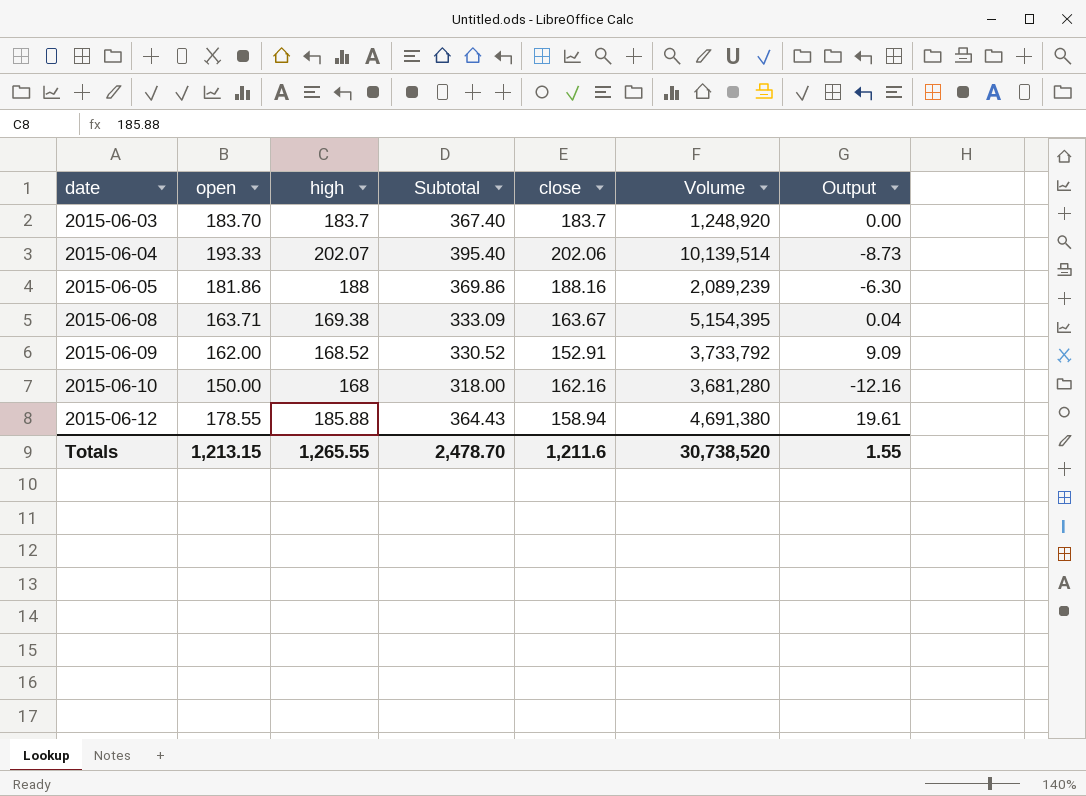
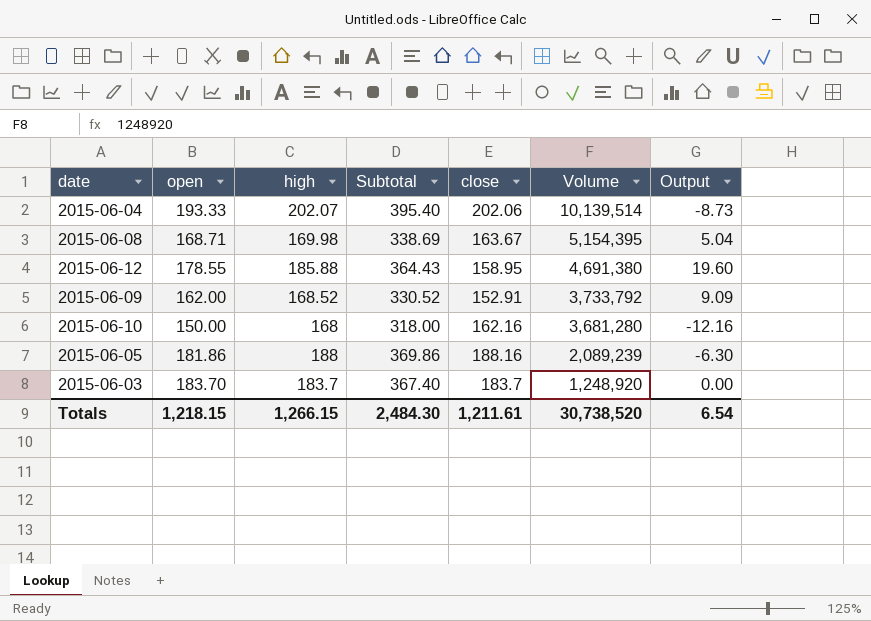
row order: date ascending -> Volume descending
2015-06-08 | open: 163.71 -> 168.71
2015-06-08 | high: 169.38 -> 169.98
2015-06-08 | Subtotal: 333.09 -> 338.69
2015-06-08 | Output: 0.04 -> 5.04
2015-06-12 | close: 158.94 -> 158.95
2015-06-12 | Output: 19.61 -> 19.60
Totals | open: 1,213.15 -> 1,218.15
Totals | high: 1,265.55 -> 1,266.15
Totals | Subtotal: 2,478.70 -> 2,484.30
Totals | close: 1,211.6 -> 1,211.61
Totals | Output: 1.55 -> 6.54

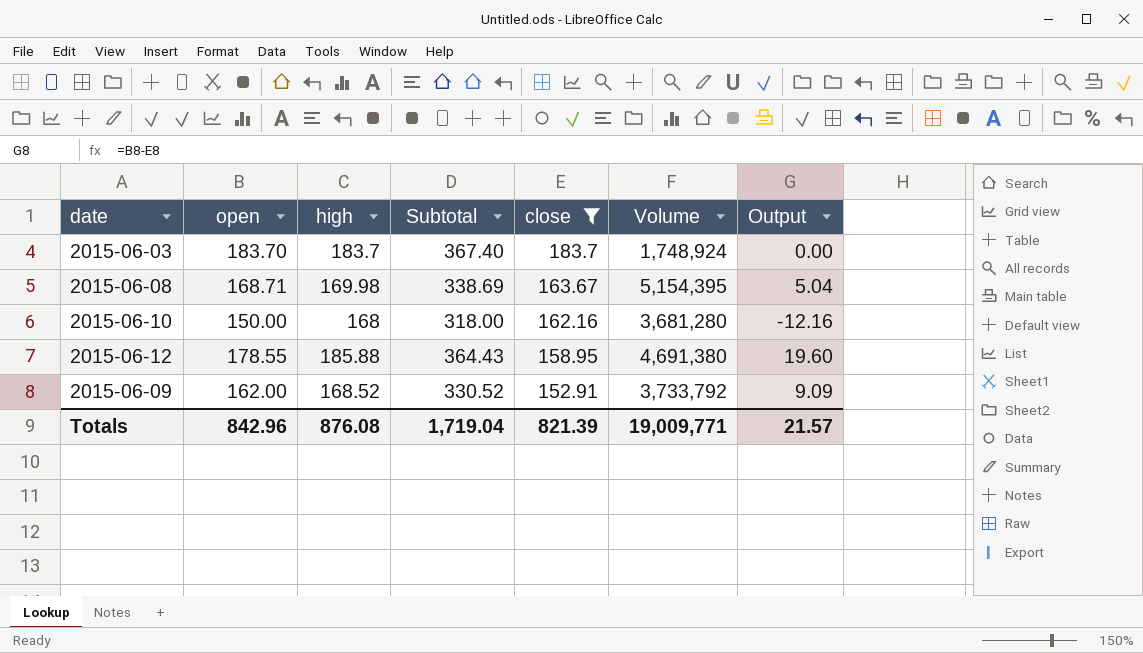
filter: none -> close <= 183.7
row order: Volume descending -> close descending
2015-06-03 | Volume: 1,248,920 -> 1,748,924
Totals | open: 1,218.15 -> 842.96
Totals | high: 1,266.15 -> 876.08
Totals | Subtotal: 2,484.30 -> 1,719.04
Totals | close: 1,211.61 -> 821.39
Totals | Volume: 30,738,520 -> 19,009,771
Totals | Output: 6.54 -> 21.57

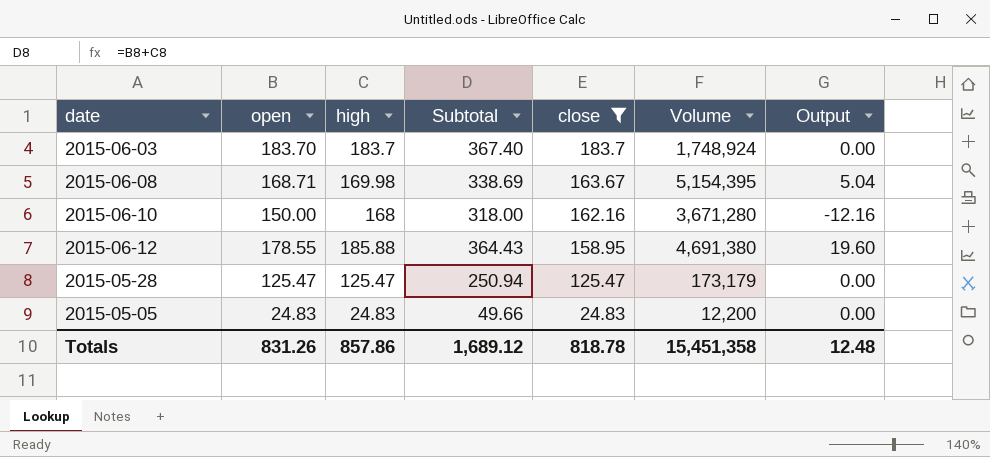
row 2015-06-09: 162.00 | 168.52 | 330.52 | 152.91 | 3,733,792 | 9.09 -> none
2015-06-10 | Volume: 3,681,280 -> 3,671,280
row 2015-05-28: none -> 125.47 | 125.47 | 250.94 | 125.47 | 173,179 | 0.00
row 2015-05-05: none -> 24.83 | 24.83 | 49.66 | 24.83 | 12,200 | 0.00
Totals | open: 842.96 -> 831.26
Totals | high: 876.08 -> 857.86
Totals | Subtotal: 1,719.04 -> 1,689.12
Totals | close: 821.39 -> 818.78
Totals | Volume: 19,009,771 -> 15,451,358
Totals | Output: 21.57 -> 12.48

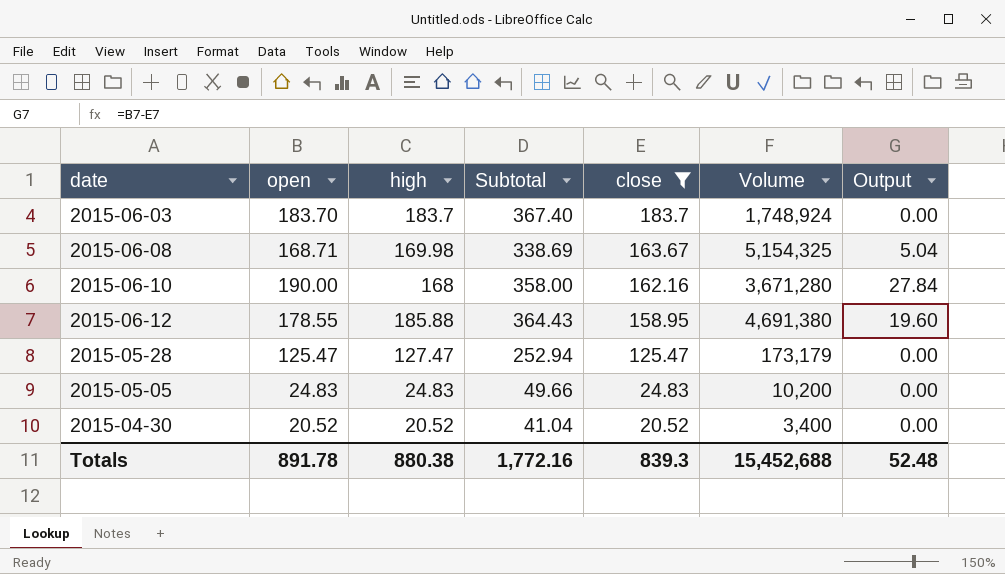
2015-06-08 | Volume: 5,154,395 -> 5,154,325
2015-06-10 | open: 150.00 -> 190.00
2015-06-10 | Subtotal: 318.00 -> 358.00
2015-06-10 | Output: -12.16 -> 27.84
2015-05-28 | high: 125.47 -> 127.47
2015-05-28 | Subtotal: 250.94 -> 252.94
2015-05-05 | Volume: 12,200 -> 10,200
row 2015-04-30: none -> 20.52 | 20.52 | 41.04 | 20.52 | 3,400 | 0.00
Totals | open: 831.26 -> 891.78
Totals | high: 857.86 -> 880.38
Totals | Subtotal: 1,689.12 -> 1,772.16
Totals | close: 818.78 -> 839.3
Totals | Volume: 15,451,358 -> 15,452,688
Totals | Output: 12.48 -> 52.48

